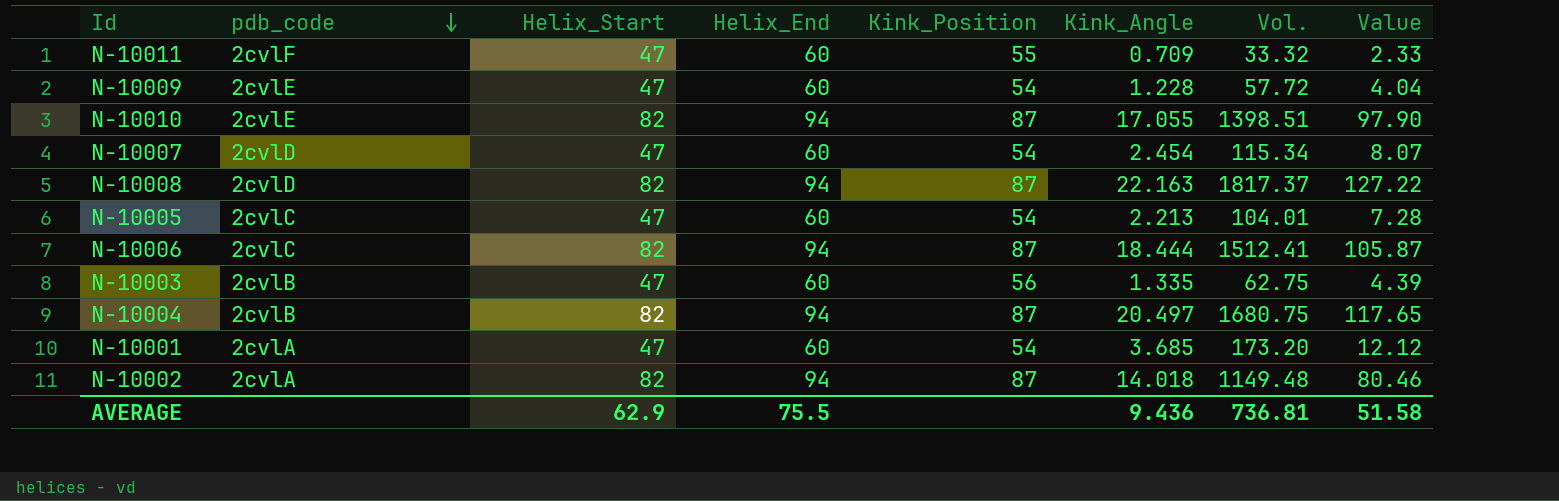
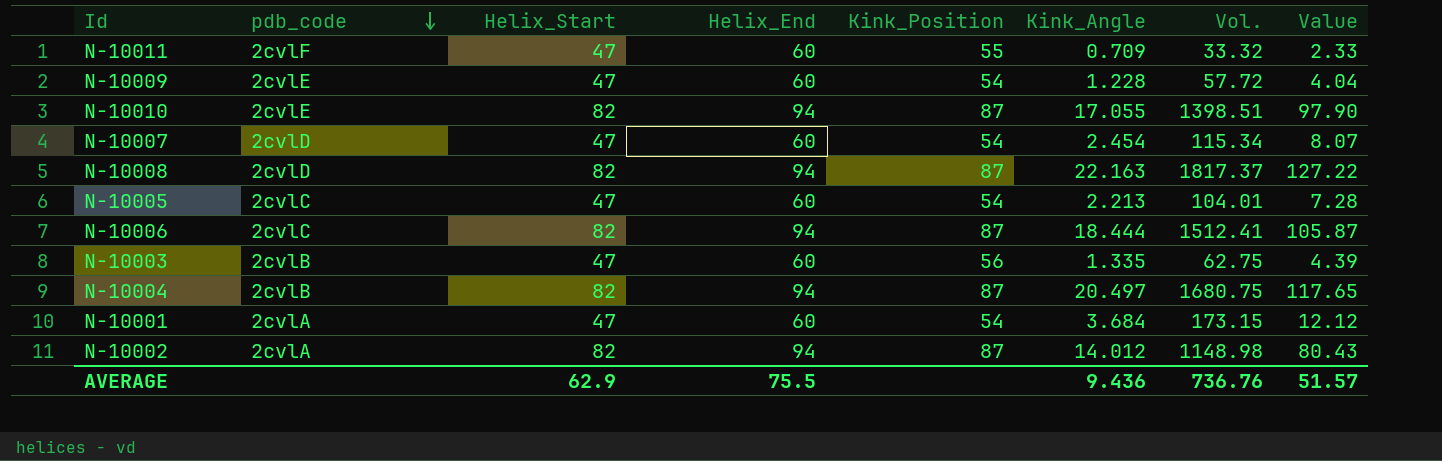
N-10001 | Kink_Angle: 3.685 -> 3.684
N-10001 | Vol.: 173.20 -> 173.15
N-10002 | Kink_Angle: 14.018 -> 14.012
N-10002 | Vol.: 1149.48 -> 1148.98
N-10002 | Value: 80.46 -> 80.43
AVERAGE | Vol.: 736.81 -> 736.76
AVERAGE | Value: 51.58 -> 51.57

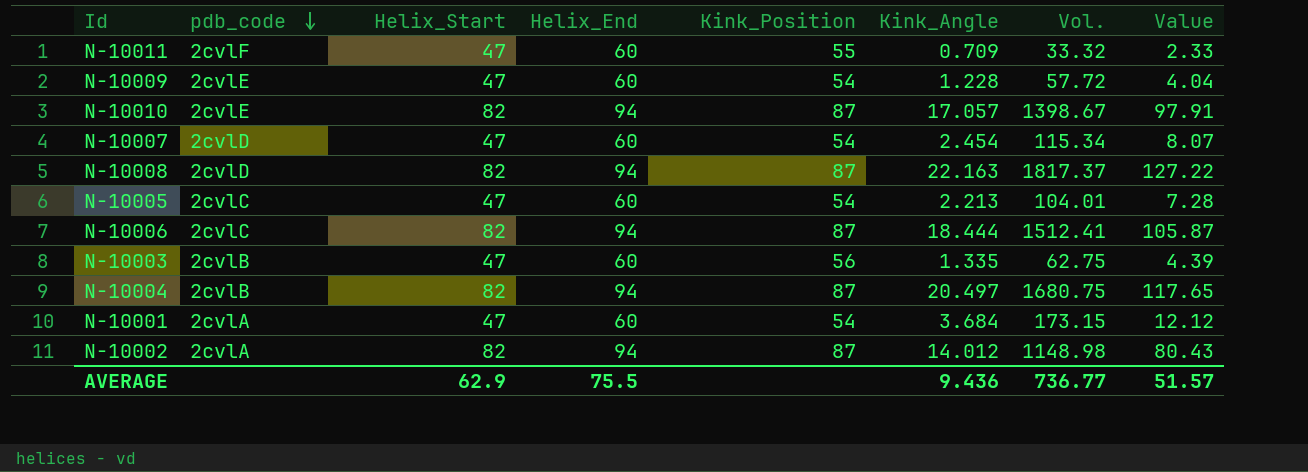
N-10010 | Kink_Angle: 17.055 -> 17.057
N-10010 | Vol.: 1398.51 -> 1398.67
N-10010 | Value: 97.90 -> 97.91
AVERAGE | Vol.: 736.76 -> 736.77

